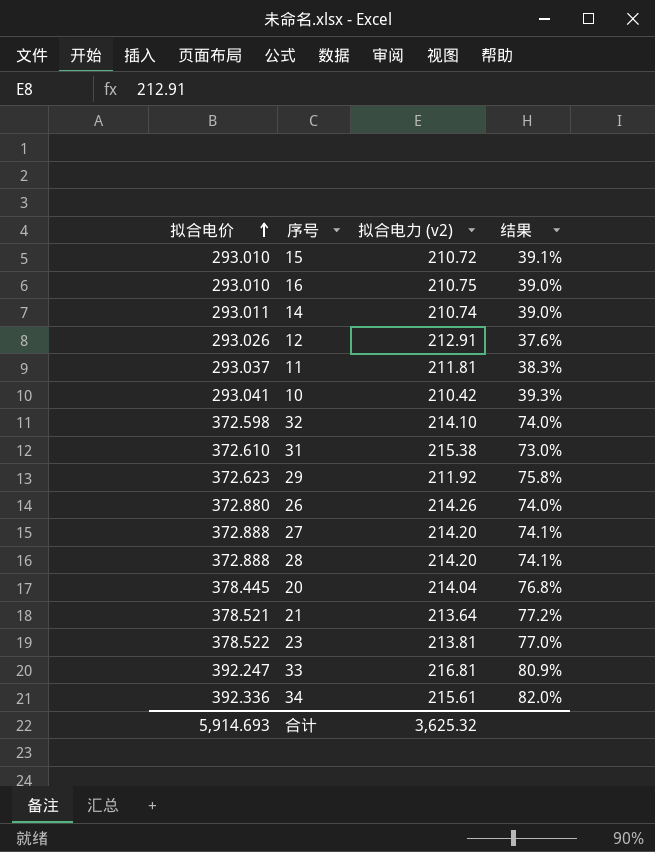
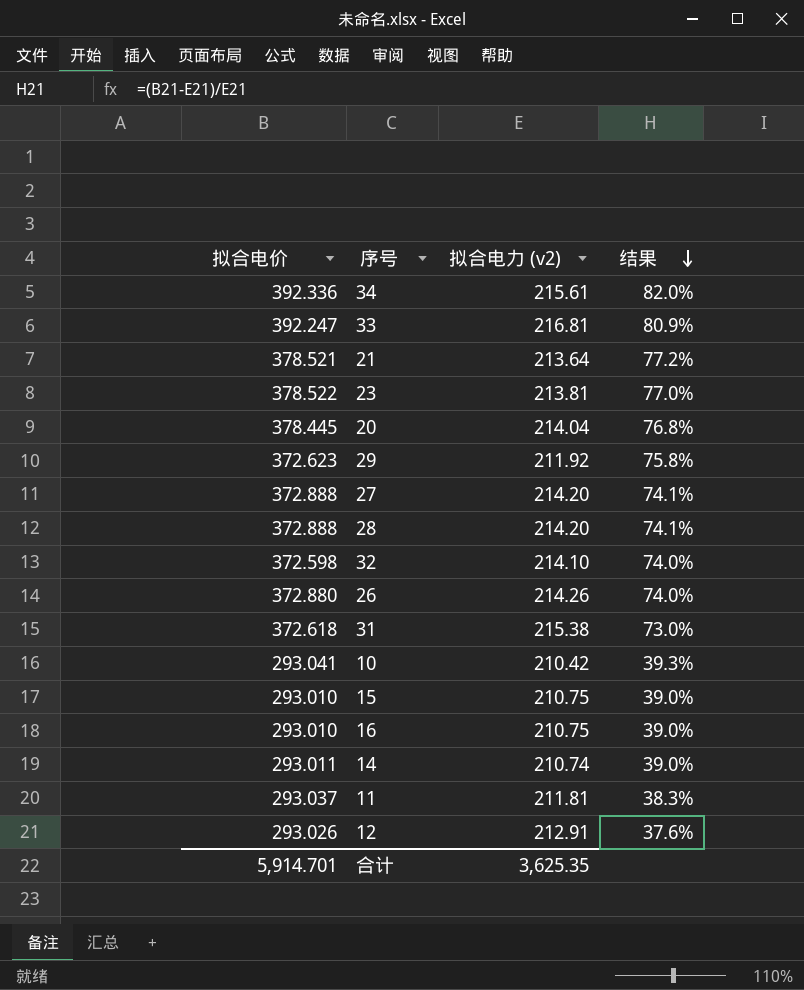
row order: 拟合电价 ascending -> 结果 descending
31 | 拟合电价: 372.610 -> 372.618
15 | 拟合电力 (v2): 210.72 -> 210.75
15 | 结果: 39.1% -> 39.0%
合计 | 拟合电价: 5,914.693 -> 5,914.701
合计 | 拟合电力 (v2): 3,625.32 -> 3,625.35

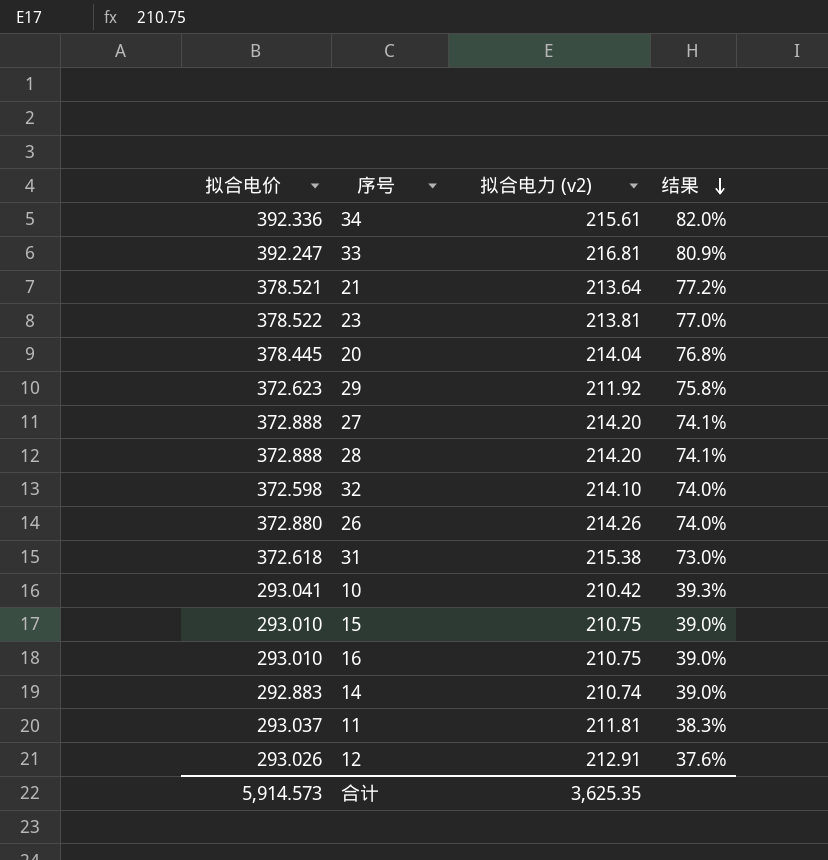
14 | 拟合电价: 293.011 -> 292.883
合计 | 拟合电价: 5,914.701 -> 5,914.573

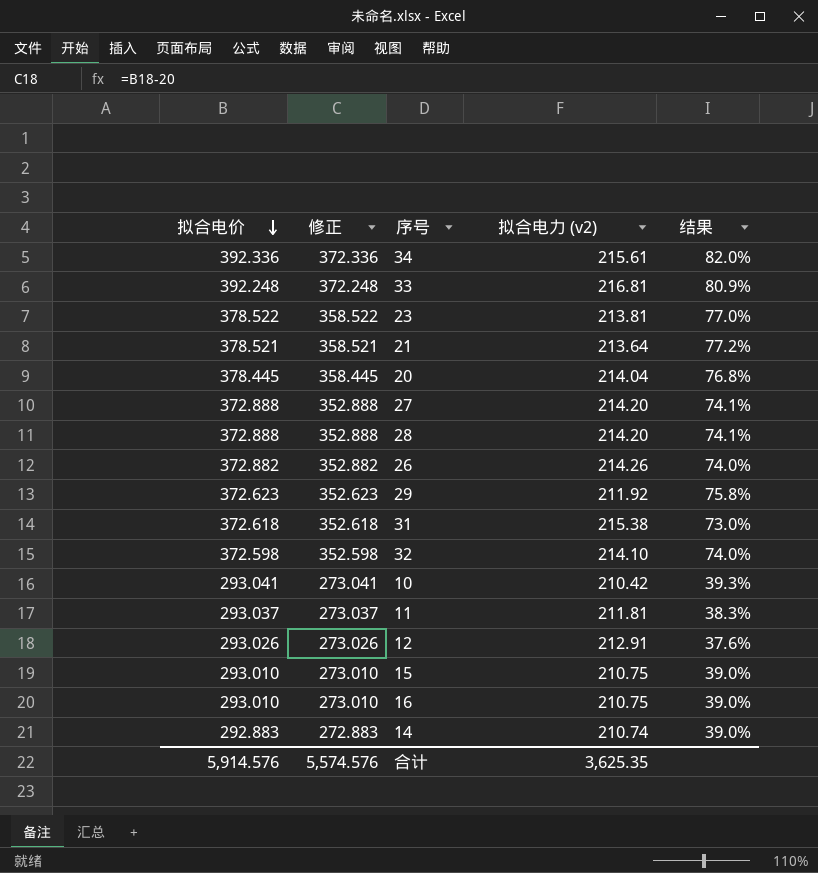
row order: 结果 descending -> 拟合电价 descending
column 修正 | formula: none -> [拟合电价] - 20
33 | 拟合电价: 392.247 -> 392.248
26 | 拟合电价: 372.880 -> 372.882
合计 | 拟合电价: 5,914.573 -> 5,914.576

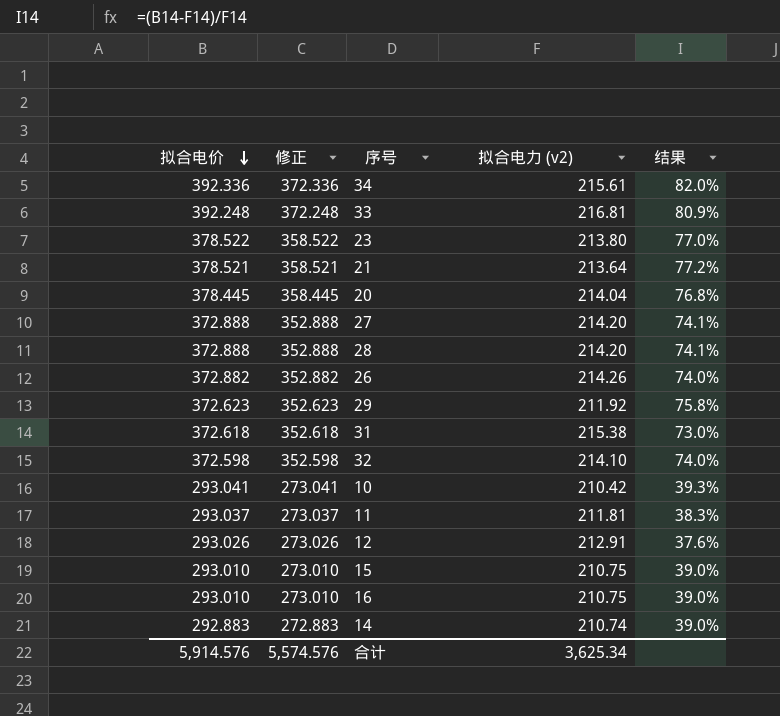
23 | 拟合电力 (v2): 213.81 -> 213.80
合计 | 拟合电力 (v2): 3,625.35 -> 3,625.34

